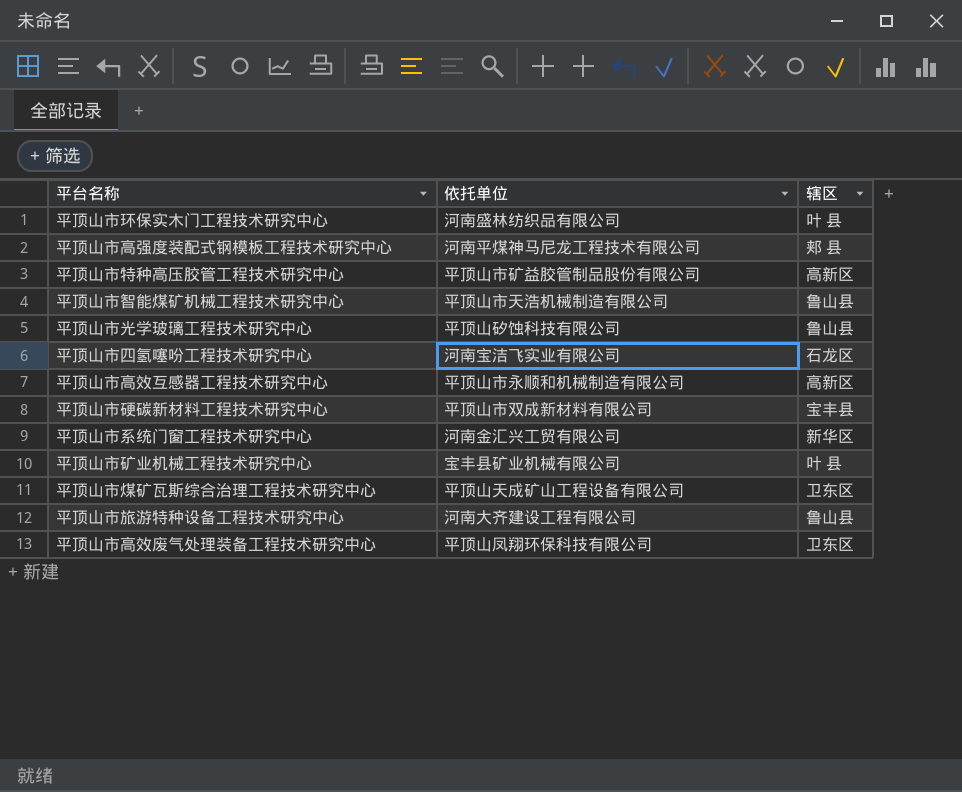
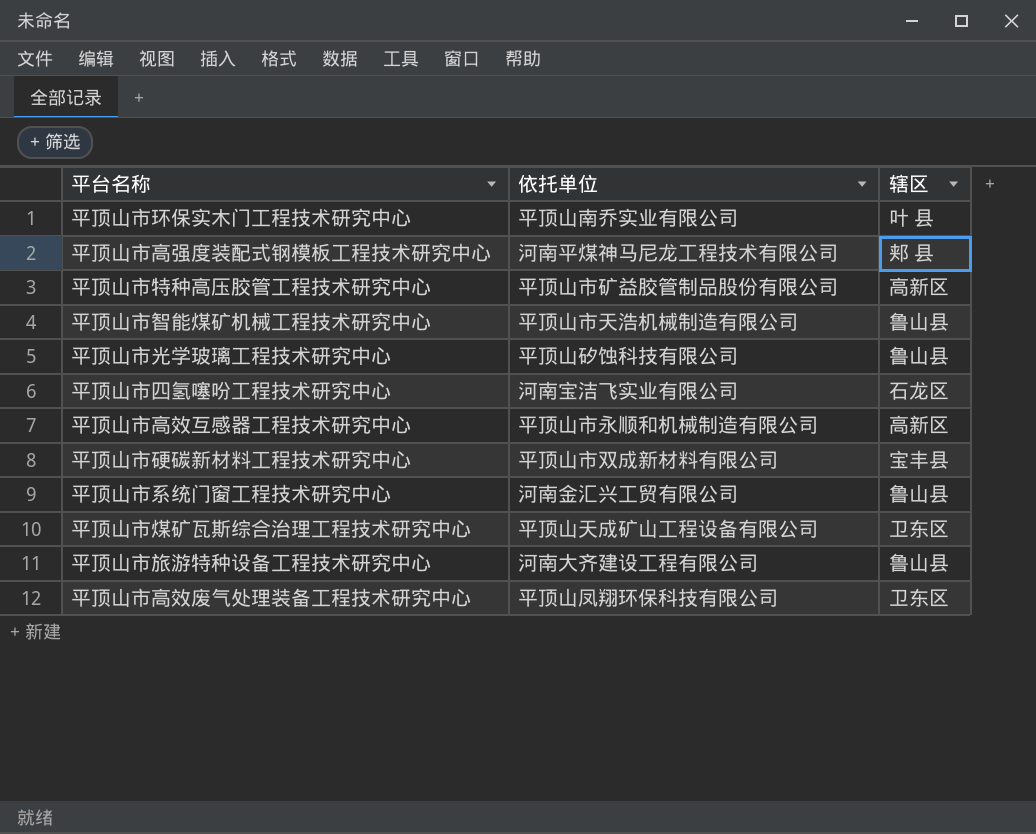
row 平顶山市矿业机械工程技术研究中心: 宝丰县矿业机械有限公司 | 叶 县 -> none
平顶山市环保实木门工程技术研究中心 | 依托单位: 河南盛林纺织品有限公司 -> 平顶山南乔实业有限公司
平顶山市系统门窗工程技术研究中心 | 辖区: 新华区 -> 鲁山县

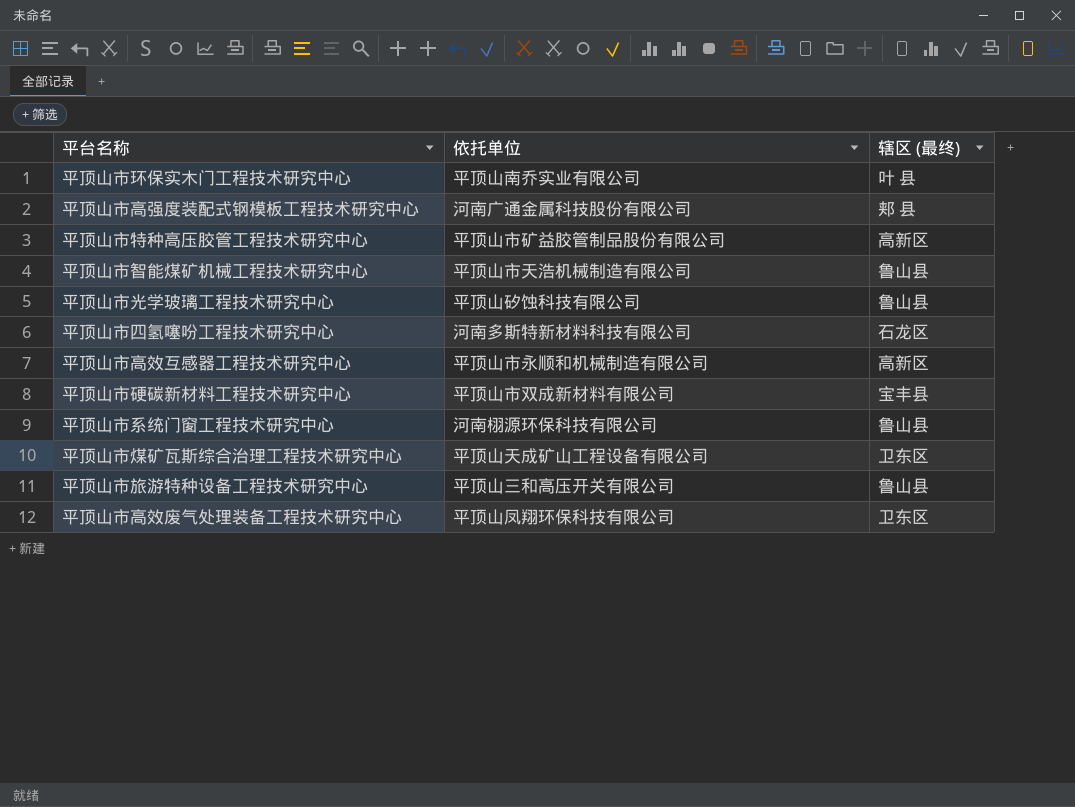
column name: 辖区 -> 辖区 (最终)
平顶山市高强度装配式钢模板工程技术研究中心 | 依托单位: 河南平煤神马尼龙工程技术有限公司 -> 河南广通金属科技股份有限公司
平顶山市四氢噻吩工程技术研究中心 | 依托单位: 河南宝洁飞实业有限公司 -> 河南多斯特新材料科技有限公司
平顶山市系统门窗工程技术研究中心 | 依托单位: 河南金汇兴工贸有限公司 -> 河南栩源环保科技有限公司
平顶山市旅游特种设备工程技术研究中心 | 依托单位: 河南大齐建设工程有限公司 -> 平顶山三和高压开关有限公司

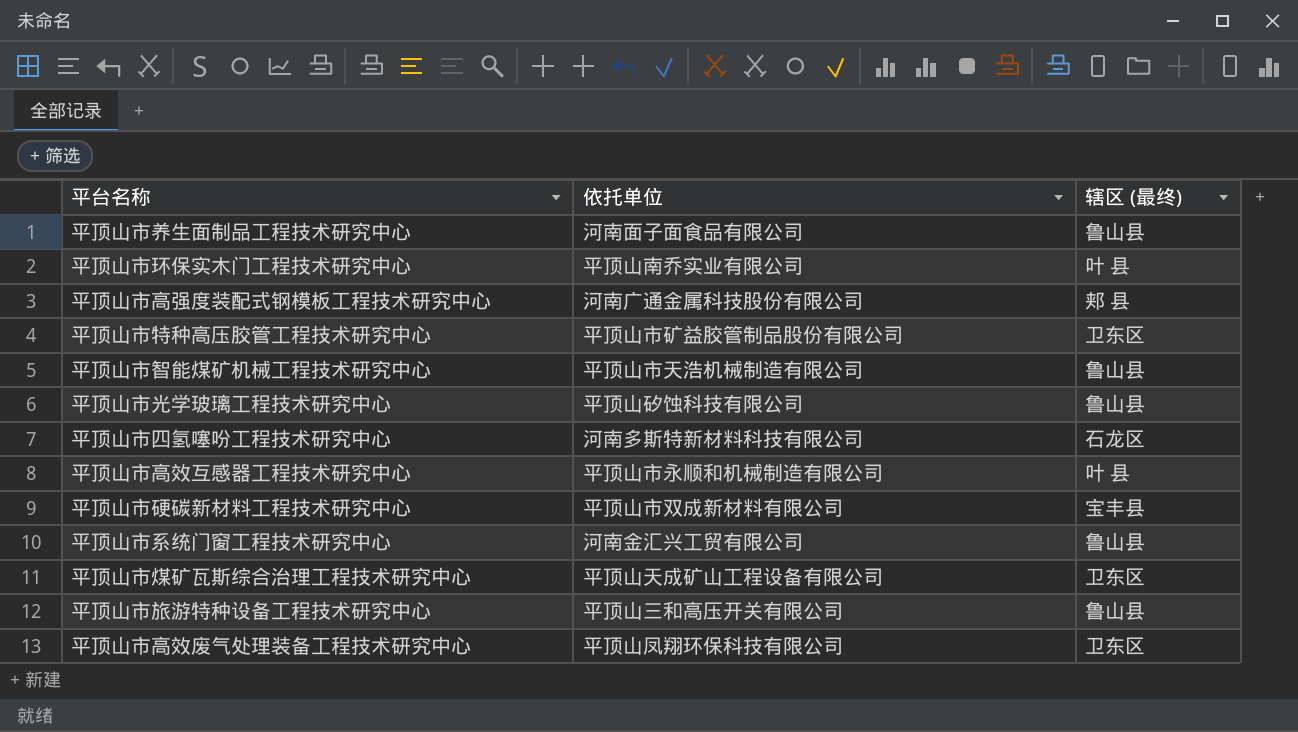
row 平顶山市养生面制品工程技术研究中心: none -> 河南面子面食品有限公司 | 鲁山县
平顶山市特种高压胶管工程技术研究中心 | 辖区 (最终): 高新区 -> 卫东区
平顶山市高效互感器工程技术研究中心 | 辖区 (最终): 高新区 -> 叶 县
平顶山市系统门窗工程技术研究中心 | 依托单位: 河南栩源环保科技有限公司 -> 河南金汇兴工贸有限公司

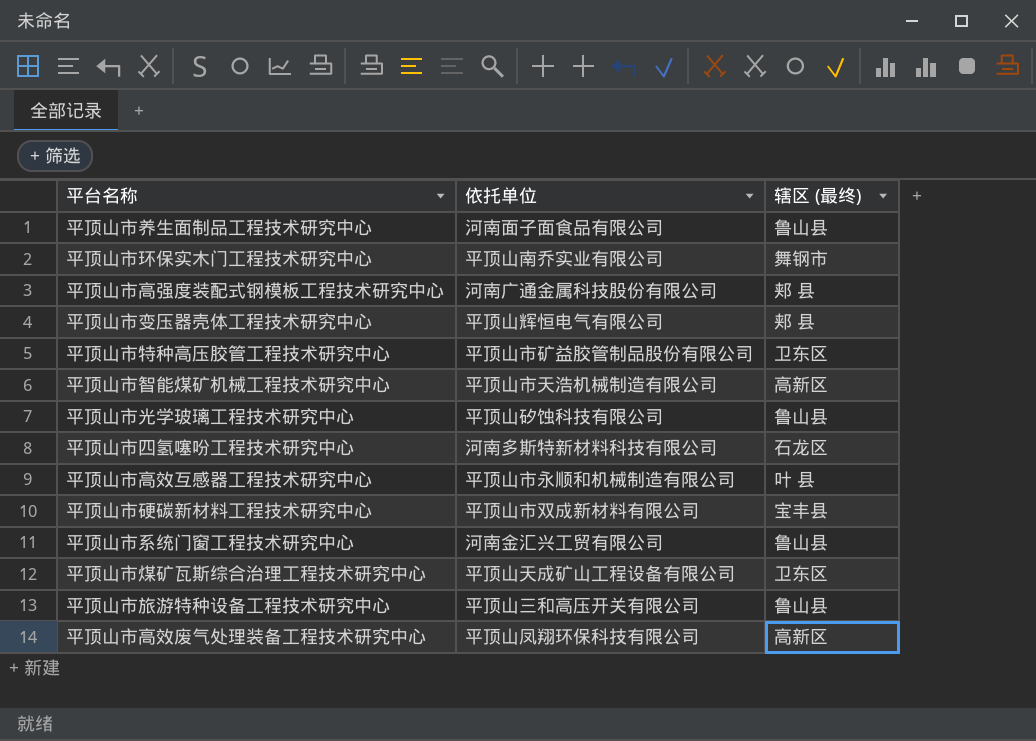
平顶山市环保实木门工程技术研究中心 | 辖区 (最终): 叶 县 -> 舞钢市
row 平顶山市变压器壳体工程技术研究中心: none -> 平顶山辉恒电气有限公司 | 郏 县
平顶山市智能煤矿机械工程技术研究中心 | 辖区 (最终): 鲁山县 -> 高新区
平顶山市高效废气处理装备工程技术研究中心 | 辖区 (最终): 卫东区 -> 高新区

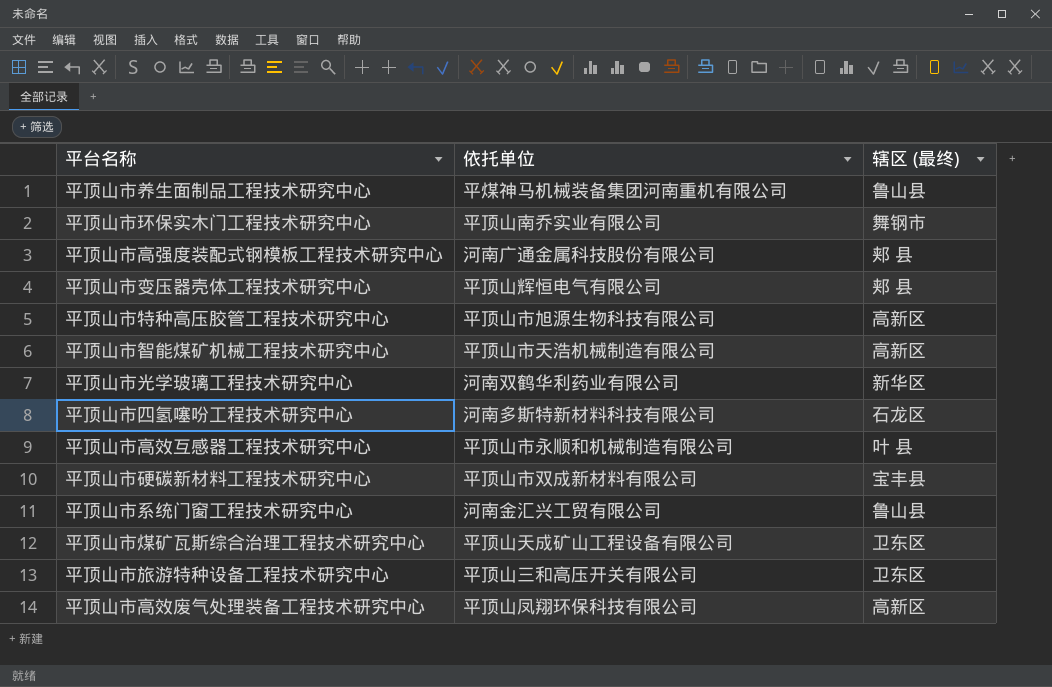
平顶山市养生面制品工程技术研究中心 | 依托单位: 河南面子面食品有限公司 -> 平煤神马机械装备集团河南重机有限公司
平顶山市特种高压胶管工程技术研究中心 | 依托单位: 平顶山市矿益胶管制品股份有限公司 -> 平顶山市旭源生物科技有限公司
平顶山市特种高压胶管工程技术研究中心 | 辖区 (最终): 卫东区 -> 高新区
平顶山市光学玻璃工程技术研究中心 | 依托单位: 平顶山矽蚀科技有限公司 -> 河南双鹤华利药业有限公司
平顶山市光学玻璃工程技术研究中心 | 辖区 (最终): 鲁山县 -> 新华区
平顶山市旅游特种设备工程技术研究中心 | 辖区 (最终): 鲁山县 -> 卫东区

